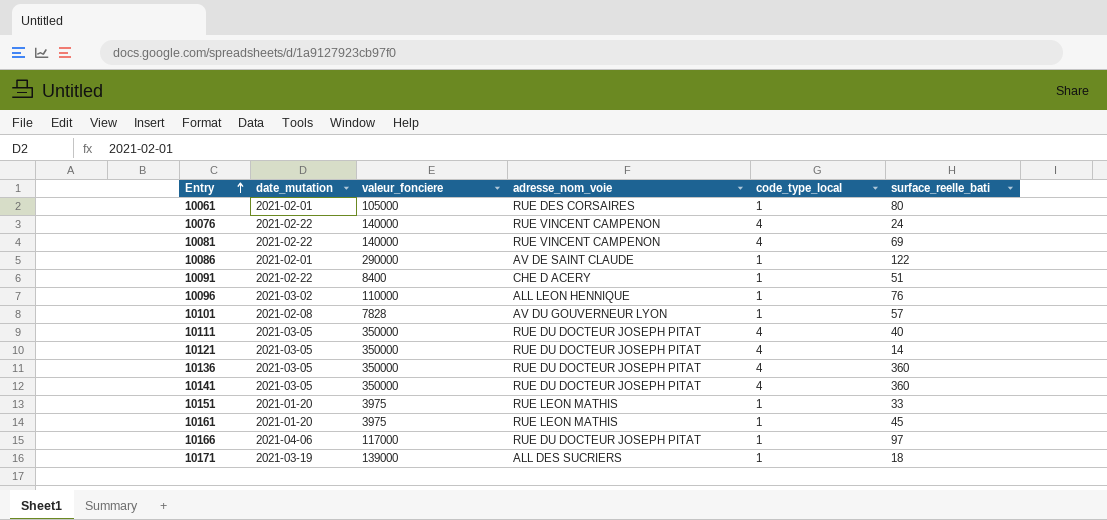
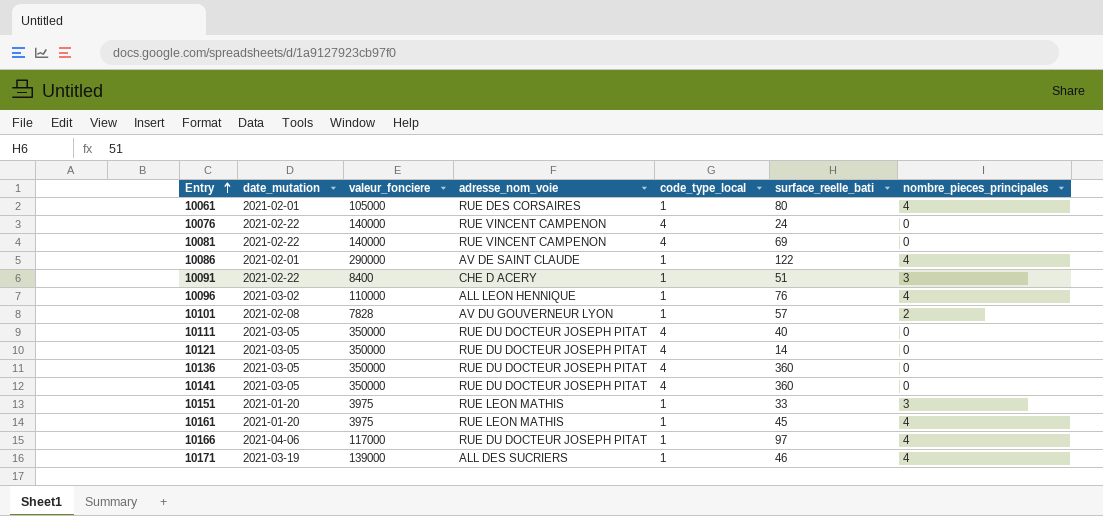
column nombre_pieces_principales | position: none -> 7
10171 | surface_reelle_bati: 18 -> 46

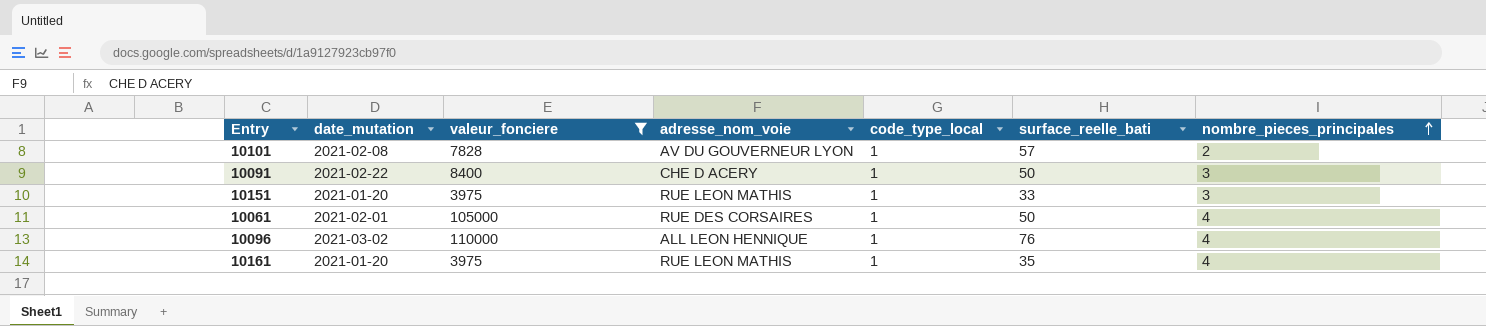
filter: none -> valeur_fonciere <= 110000
row order: Entry ascending -> nombre_pieces_principales ascending
10091 | surface_reelle_bati: 51 -> 50
10061 | surface_reelle_bati: 80 -> 50
10161 | surface_reelle_bati: 45 -> 35

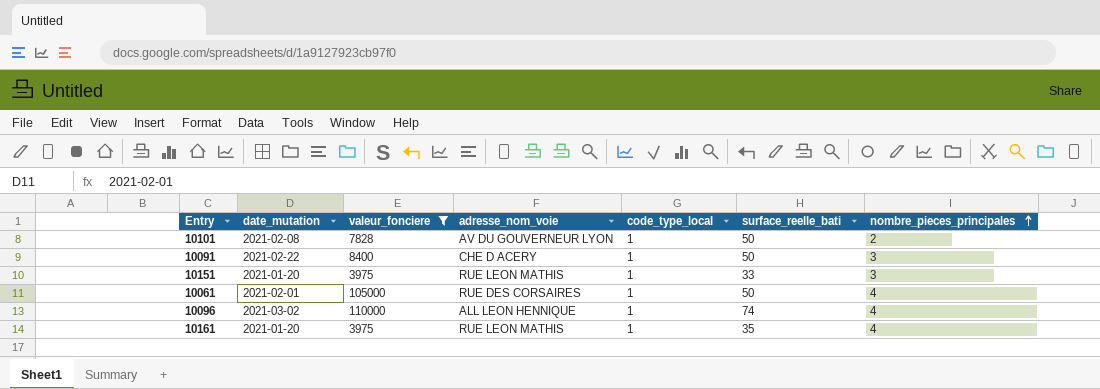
10101 | surface_reelle_bati: 57 -> 50
10096 | surface_reelle_bati: 76 -> 74

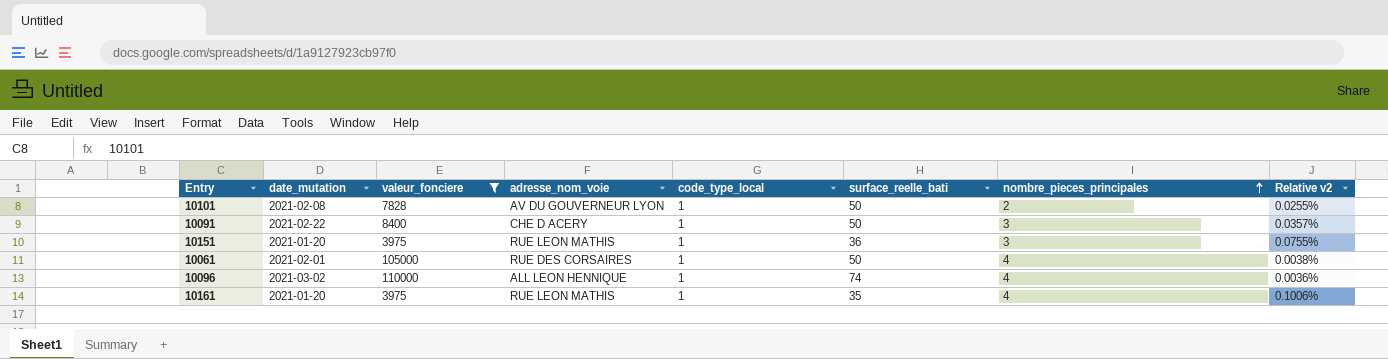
column Relative v2 | formula: none -> [nombre_pieces_principales] / [valeur_fonciere]
10151 | surface_reelle_bati: 33 -> 36

